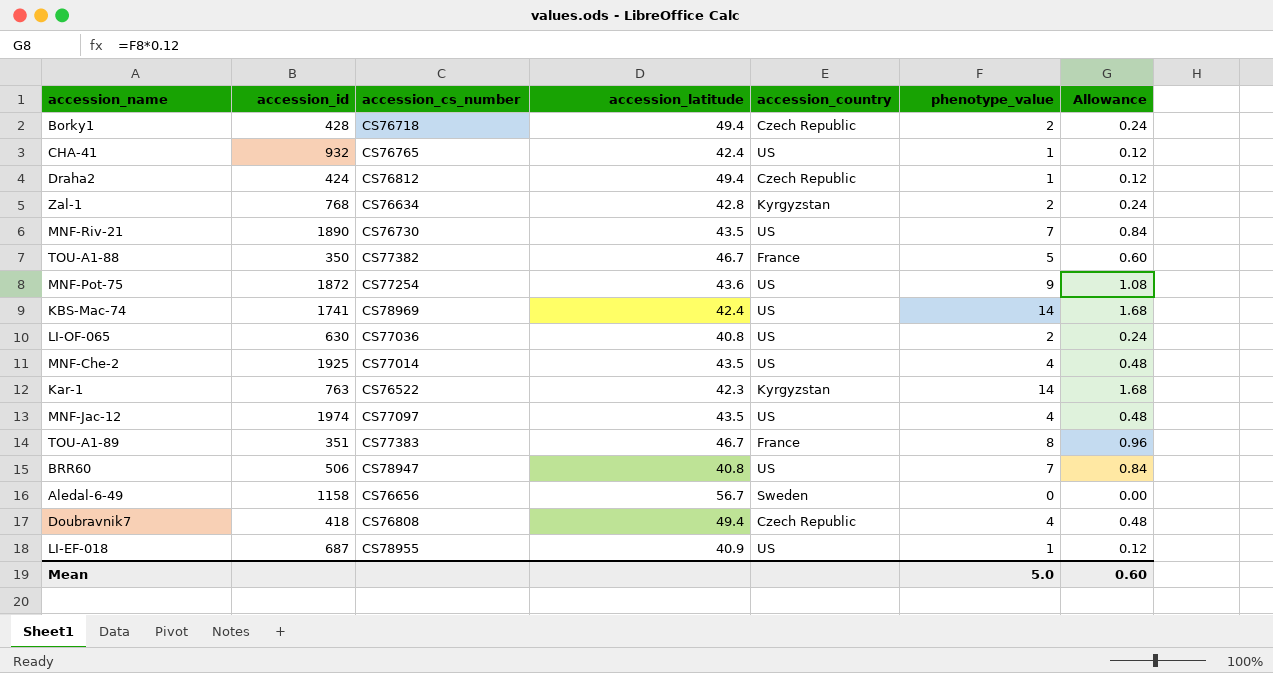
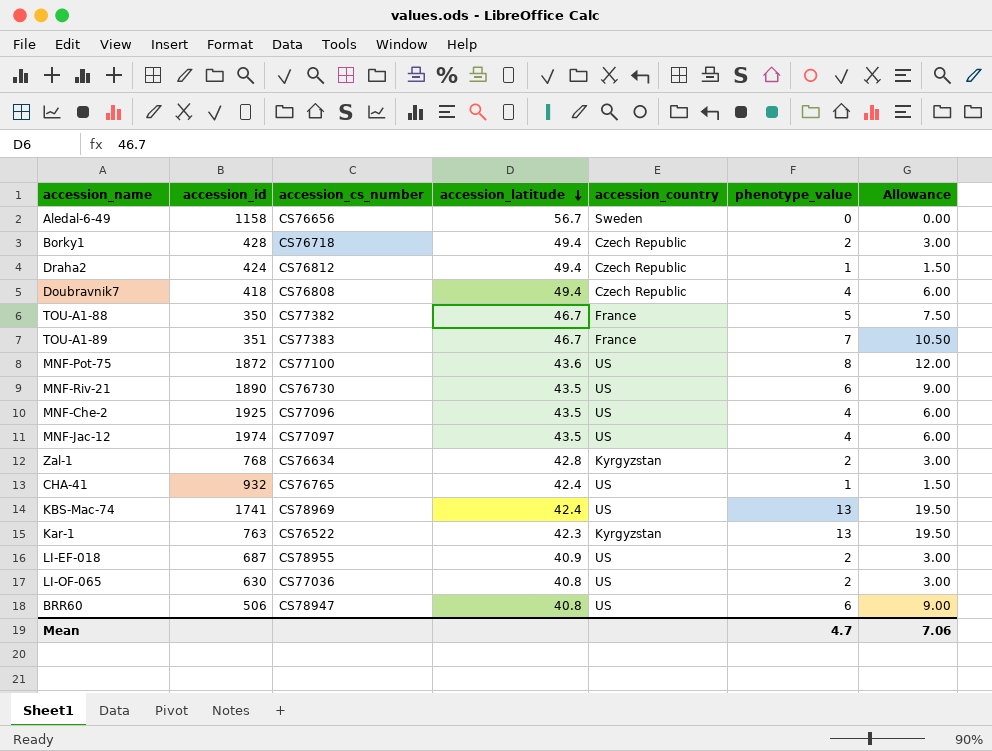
row order: none -> accession_latitude descending
column Allowance | formula: [phenotype_value] * 0.12 -> [phenotype_value] * 1.5
TOU-A1-89 | phenotype_value: 8 -> 7
MNF-Pot-75 | accession_cs_number: CS77254 -> CS77100
MNF-Pot-75 | phenotype_value: 9 -> 8
MNF-Riv-21 | phenotype_value: 7 -> 6
MNF-Che-2 | accession_cs_number: CS77014 -> CS77096
KBS-Mac-74 | phenotype_value: 14 -> 13
Kar-1 | phenotype_value: 14 -> 13
LI-EF-018 | phenotype_value: 1 -> 2
BRR60 | phenotype_value: 7 -> 6
Mean | phenotype_value: 5.0 -> 4.7
Mean | Allowance: 0.60 -> 7.06

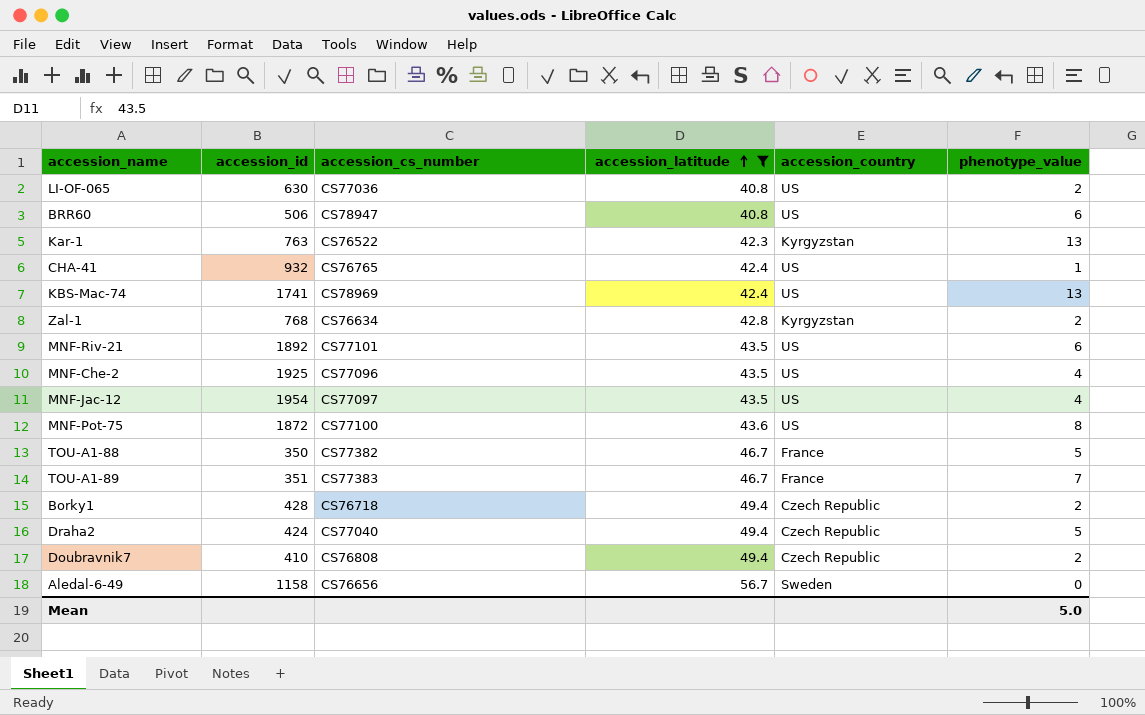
filter: none -> accession_latitude != 40.9
row order: accession_latitude descending -> accession_latitude ascending
column Allowance | formula: [phenotype_value] * 1.5 -> none
MNF-Riv-21 | accession_id: 1890 -> 1892
MNF-Riv-21 | accession_cs_number: CS76730 -> CS77101
MNF-Jac-12 | accession_id: 1974 -> 1954
Draha2 | accession_cs_number: CS76812 -> CS77040
Draha2 | phenotype_value: 1 -> 5
Doubravnik7 | accession_id: 418 -> 410
Doubravnik7 | phenotype_value: 4 -> 2
Mean | phenotype_value: 4.7 -> 5.0

